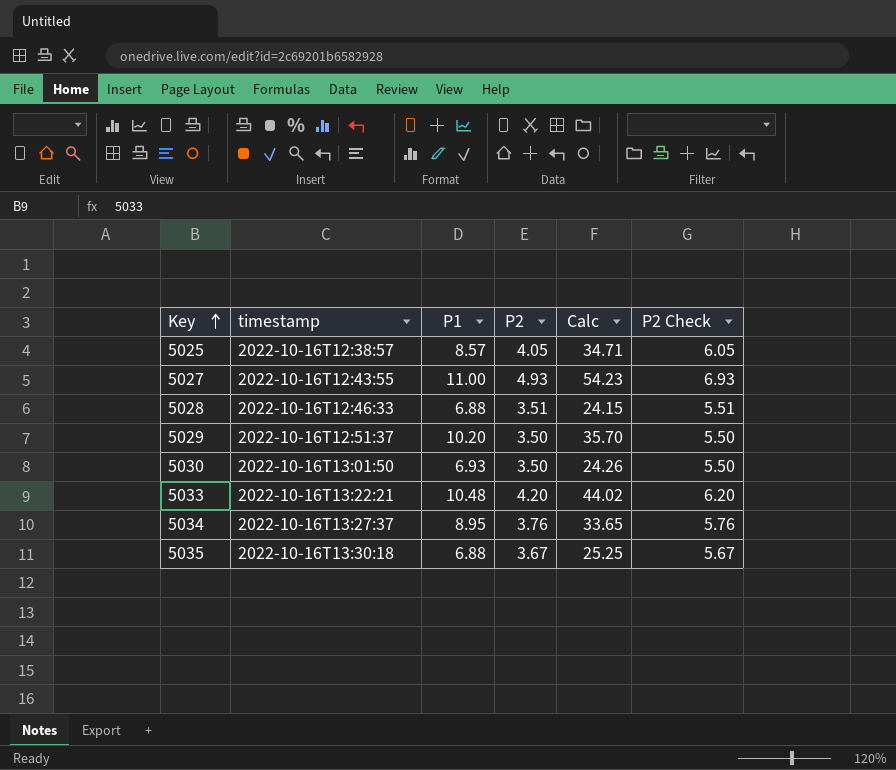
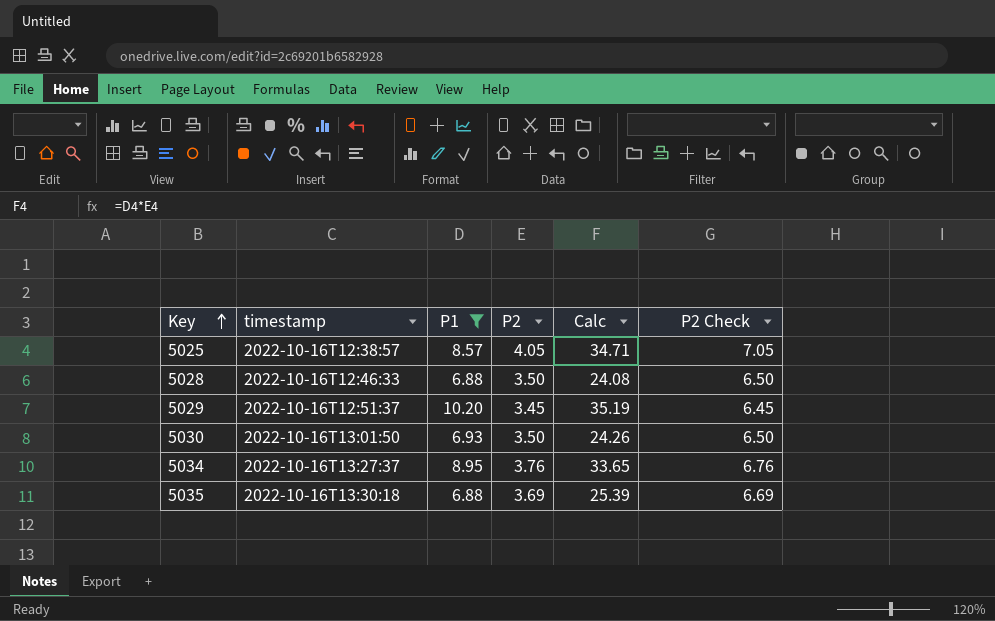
filter: none -> P1 <= 10.20
column P2 Check | formula: [P2] + 2 -> [P2] + 3
5028 | P2: 3.51 -> 3.50
5028 | Calc: 24.15 -> 24.08
5029 | P2: 3.50 -> 3.45
5029 | Calc: 35.70 -> 35.19
5035 | P2: 3.67 -> 3.69
5035 | Calc: 25.25 -> 25.39

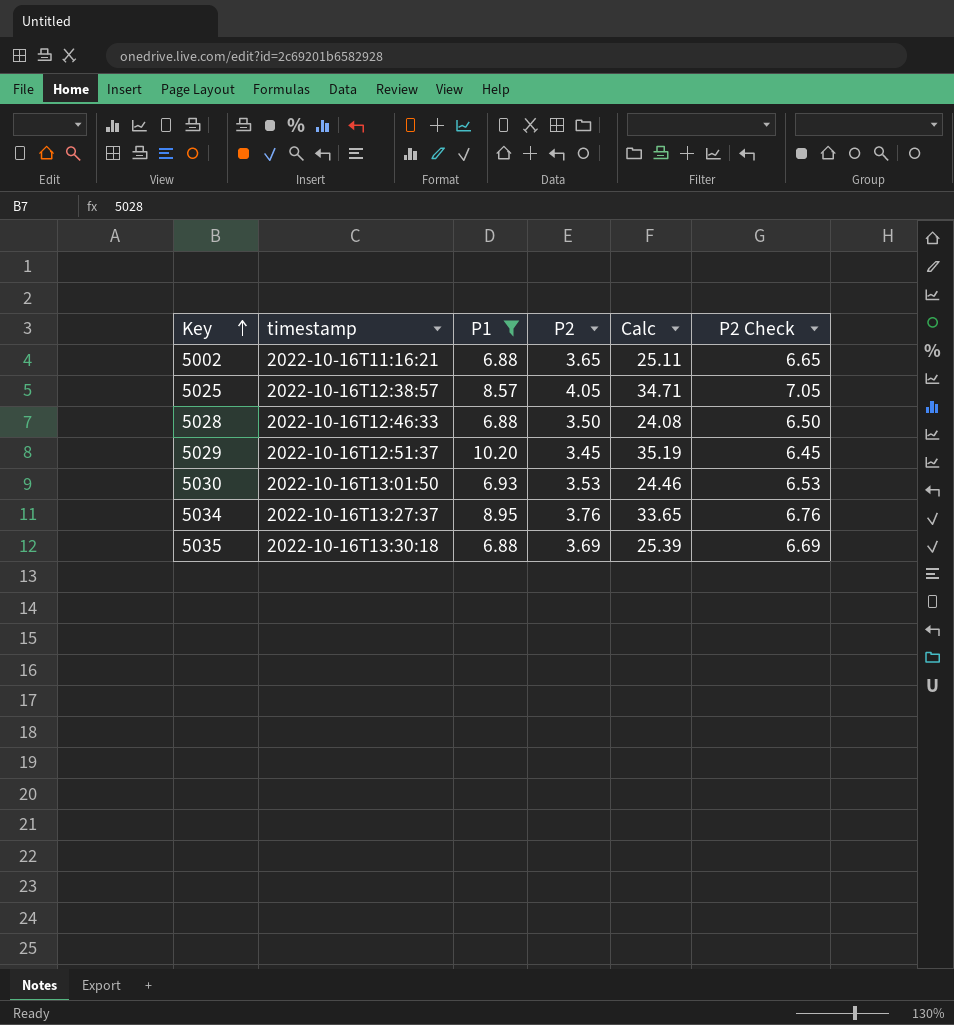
row 5002: none -> 2022-10-16T11:16:21 | 6.88 | 3.65 | 25.11 | 6.65
5030 | P2: 3.50 -> 3.53
5030 | Calc: 24.26 -> 24.46
5030 | P2 Check: 6.50 -> 6.53

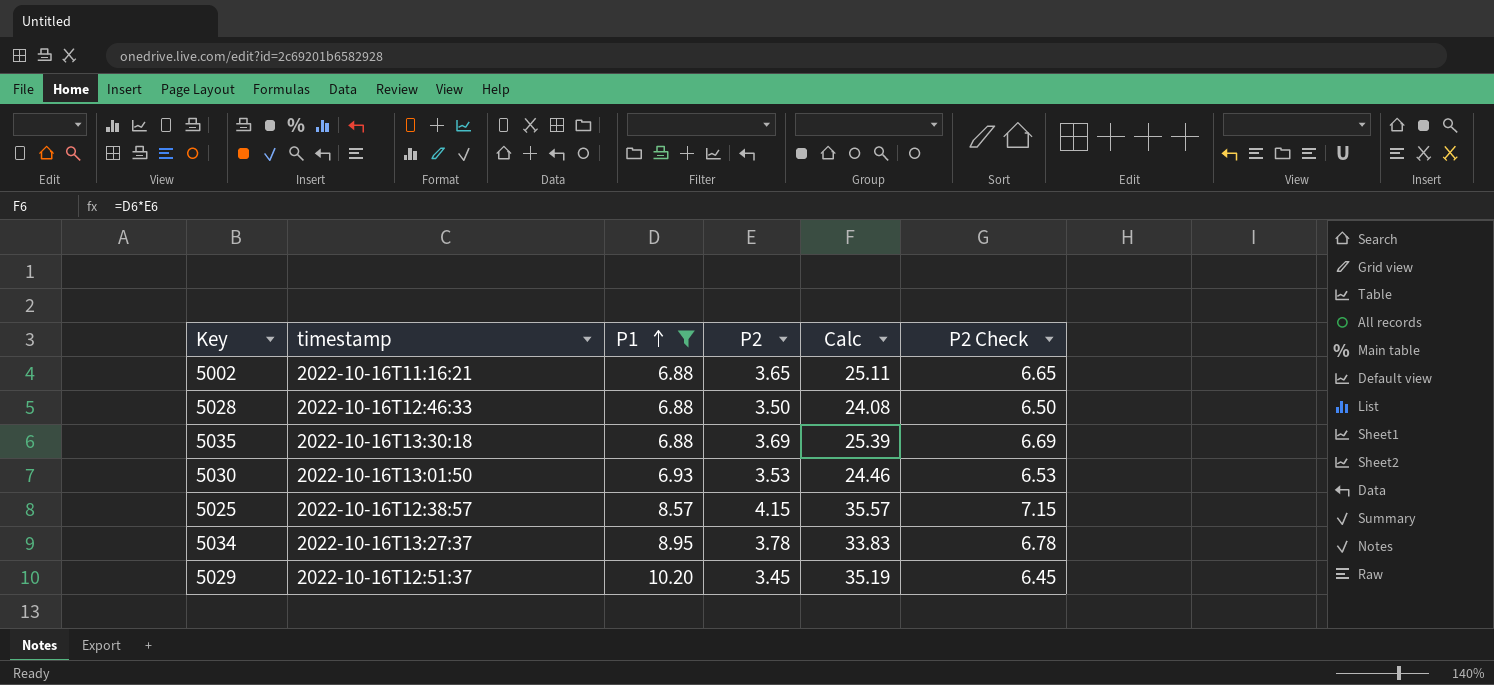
row order: Key ascending -> P1 ascending
5025 | P2: 4.05 -> 4.15
5025 | Calc: 34.71 -> 35.57
5025 | P2 Check: 7.05 -> 7.15
5034 | P2: 3.76 -> 3.78
5034 | Calc: 33.65 -> 33.83
5034 | P2 Check: 6.76 -> 6.78

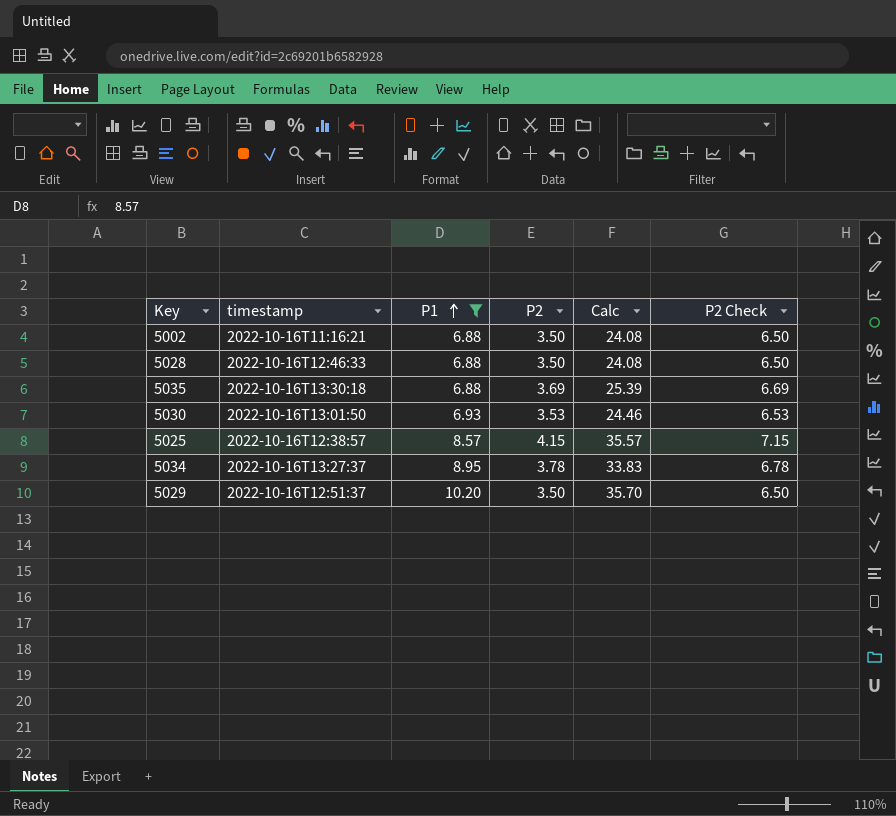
5002 | P2: 3.65 -> 3.50
5002 | Calc: 25.11 -> 24.08
5002 | P2 Check: 6.65 -> 6.50
5029 | P2: 3.45 -> 3.50
5029 | Calc: 35.19 -> 35.70
5029 | P2 Check: 6.45 -> 6.50

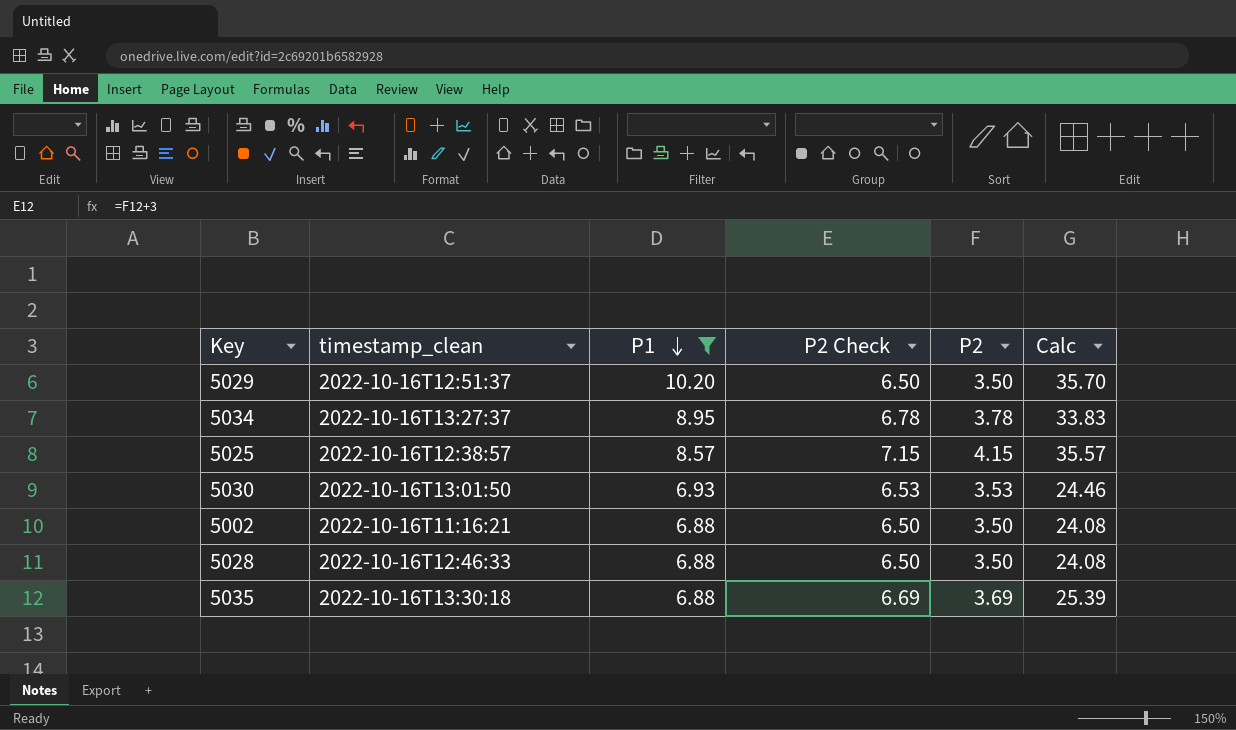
row order: P1 ascending -> P1 descending
column name: timestamp -> timestamp_clean
column P2 Check | position: 6 -> 4

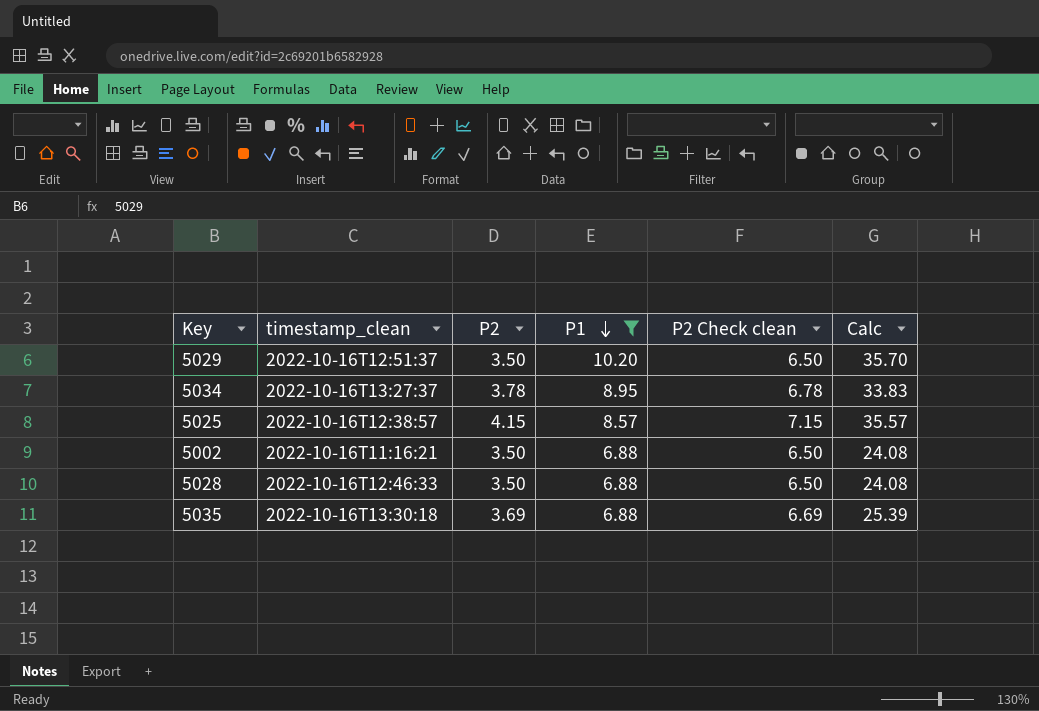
column P2 | position: 5 -> 3
column name: P2 Check -> P2 Check clean
row 5030: 2022-10-16T13:01:50 | 6.93 | 6.53 | 3.53 | 24.46 -> none

